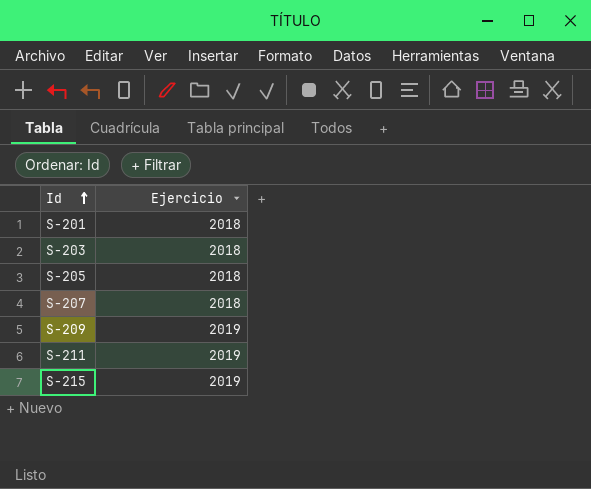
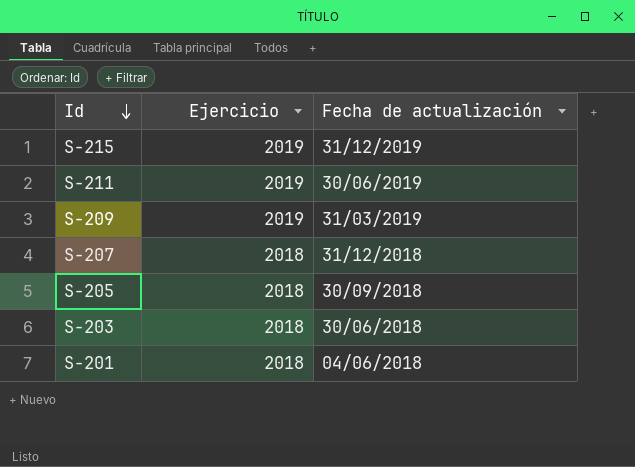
row order: Id ascending -> Id descending
column Fecha de actualización | position: none -> 3

